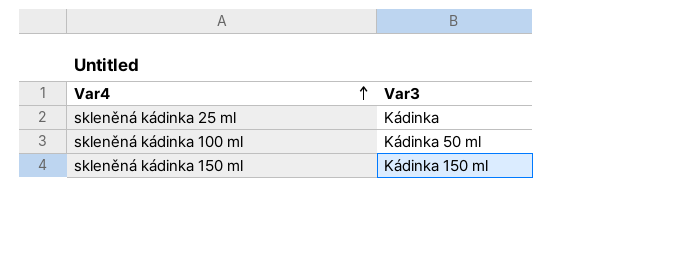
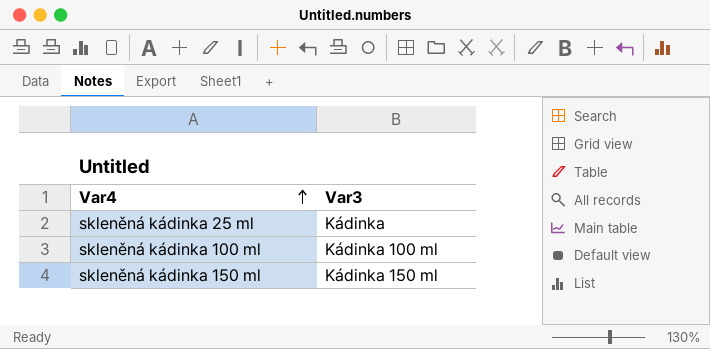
skleněná kádinka 100 ml | Var3: Kádinka 50 ml -> Kádinka 100 ml

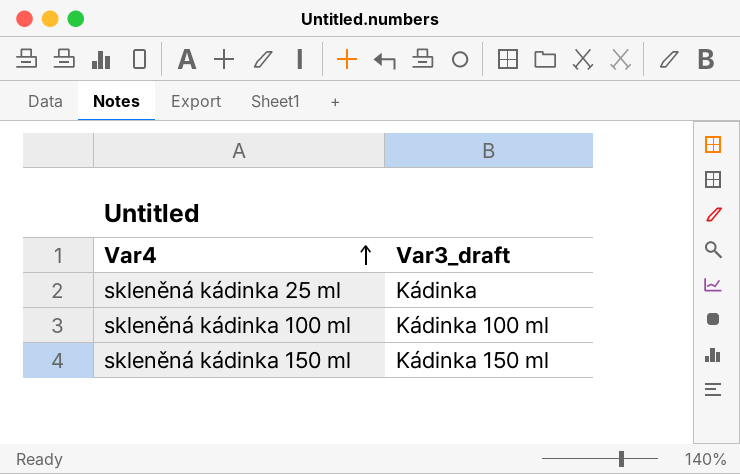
column name: Var3 -> Var3_draft

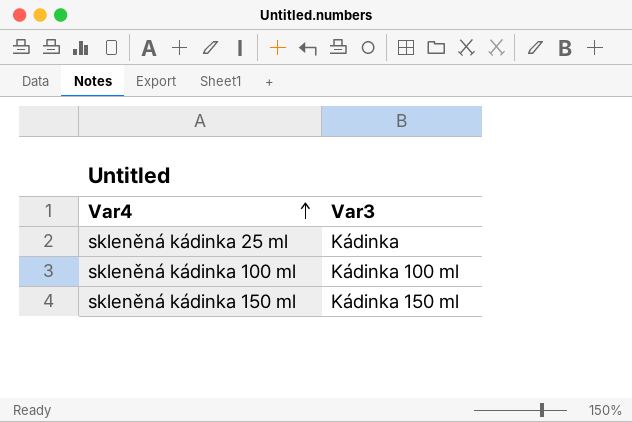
column name: Var3_draft -> Var3

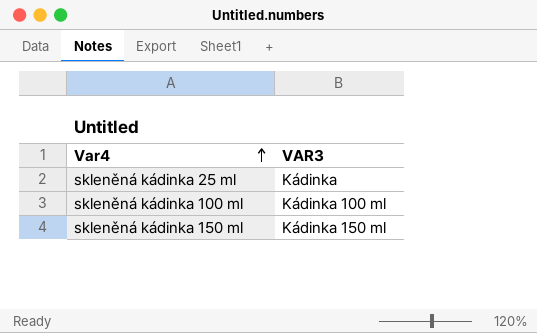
column name: Var3 -> VAR3

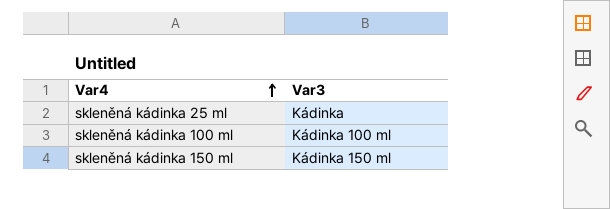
column name: VAR3 -> Var3

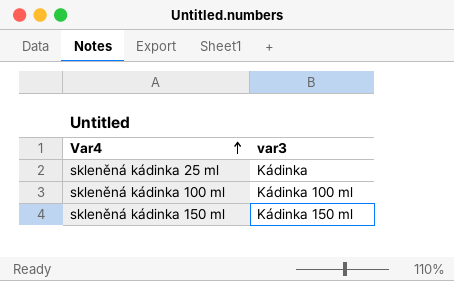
column name: Var3 -> var3

